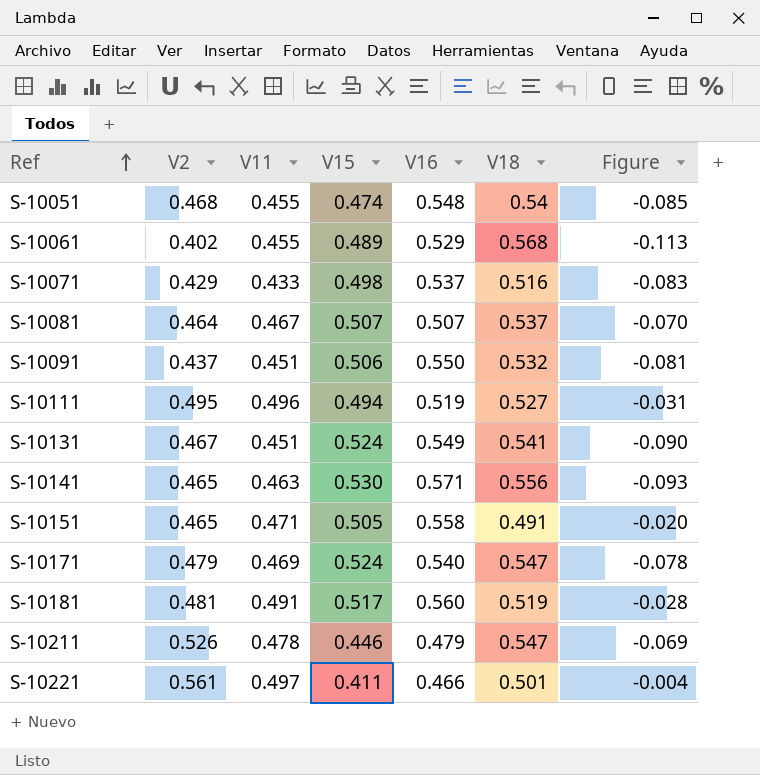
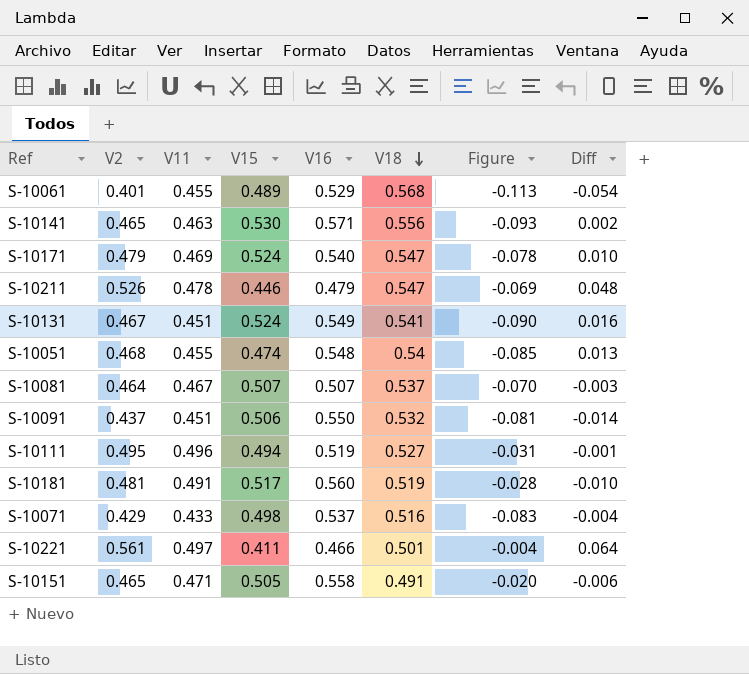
row order: Ref ascending -> V18 descending
column Diff | formula: none -> [V2] - [V11]
S-10061 | V2: 0.402 -> 0.401

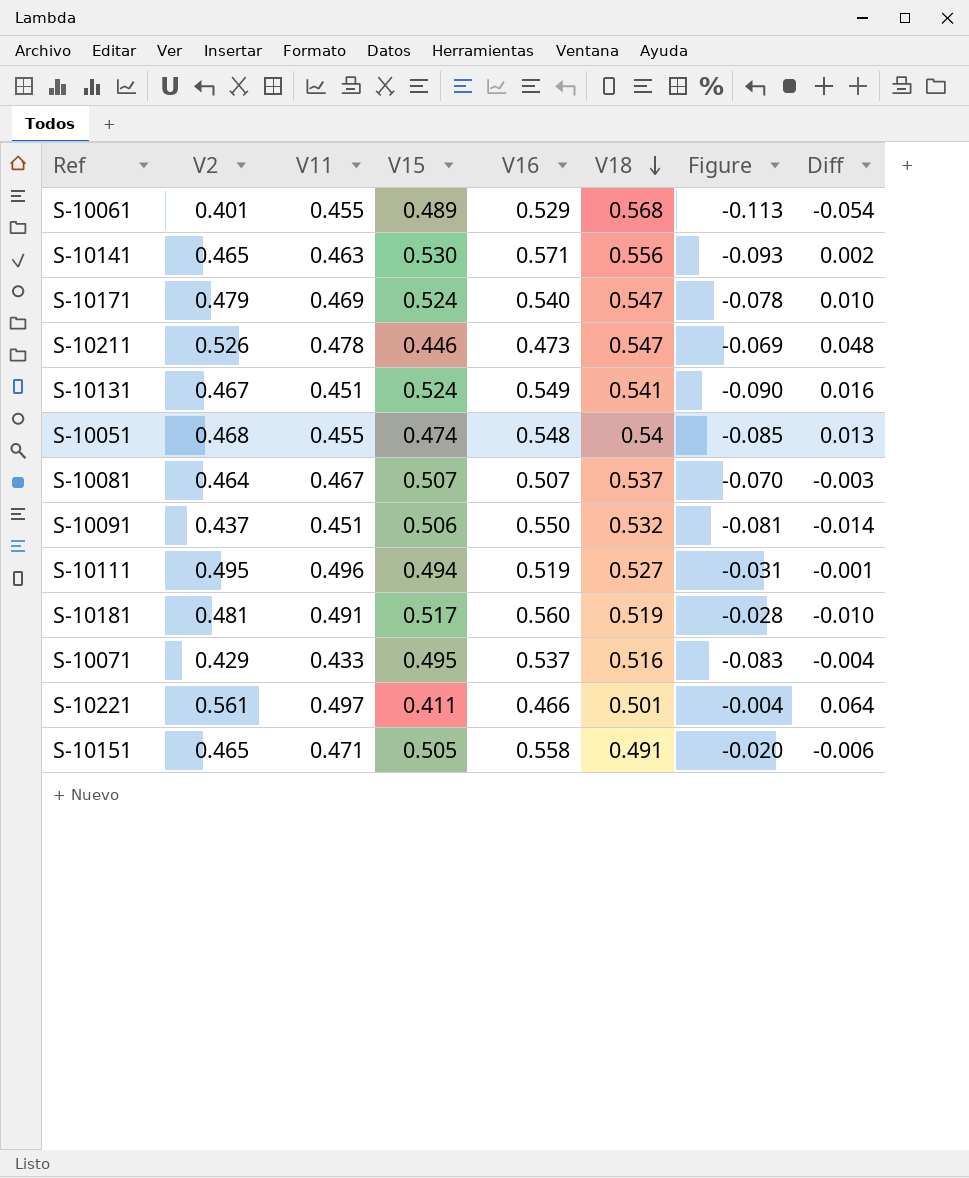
S-10211 | V16: 0.479 -> 0.473
S-10071 | V15: 0.498 -> 0.495

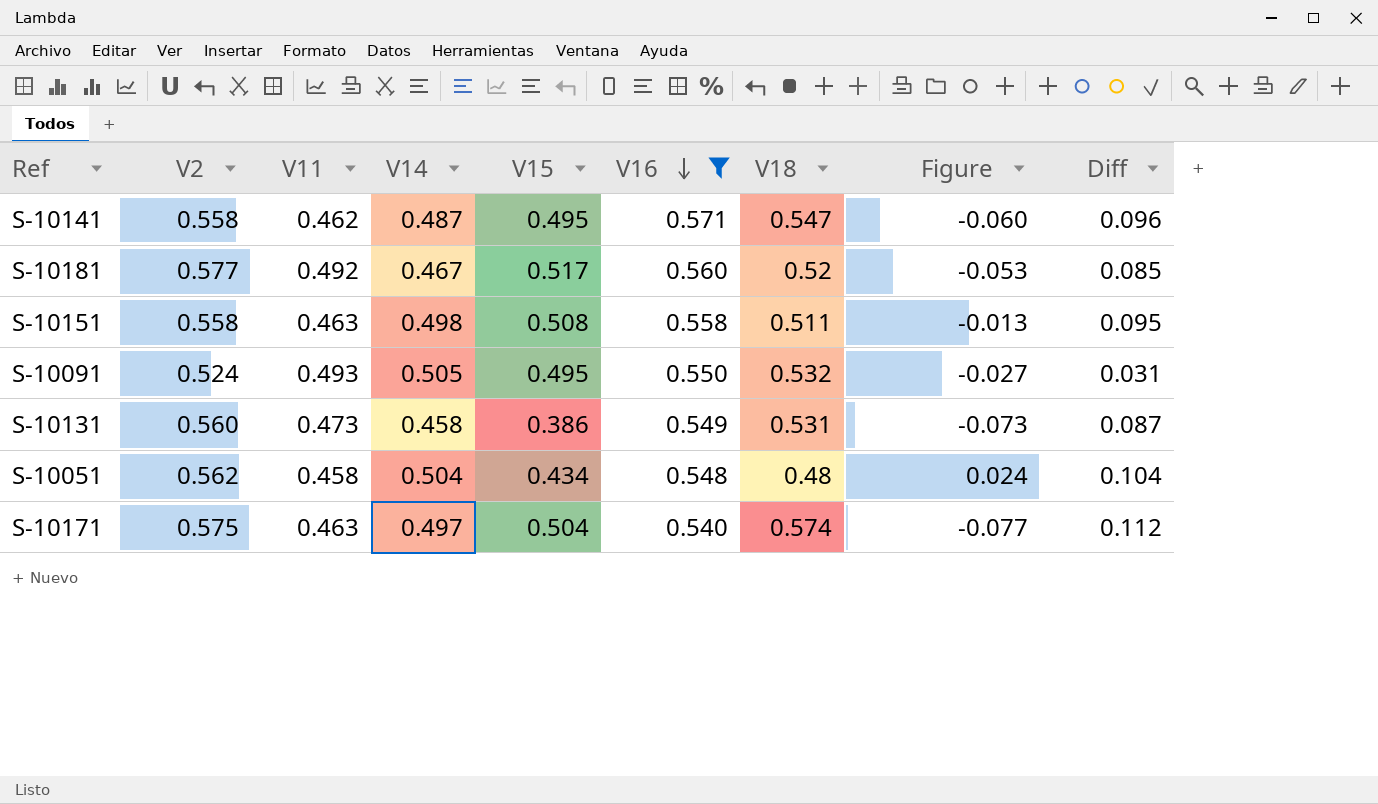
filter: none -> V16 >= 0.540
row order: V18 descending -> V16 descending
column V14 | position: none -> 4
column Figure | formula: [V11] - [V18] -> [V14] - [V18]
S-10141 | V2: 0.465 -> 0.558
S-10141 | V11: 0.463 -> 0.462
S-10141 | V15: 0.530 -> 0.495
S-10141 | V18: 0.556 -> 0.547
S-10141 | Diff: 0.002 -> 0.096
S-10181 | V2: 0.481 -> 0.577
S-10181 | V11: 0.491 -> 0.492
S-10181 | V18: 0.519 -> 0.52
S-10181 | Diff: -0.010 -> 0.085
S-10151 | V2: 0.465 -> 0.558
S-10151 | V11: 0.471 -> 0.463
S-10151 | V15: 0.505 -> 0.508
S-10151 | V18: 0.491 -> 0.511
S-10151 | Diff: -0.006 -> 0.095
S-10091 | V2: 0.437 -> 0.524
S-10091 | V11: 0.451 -> 0.493
S-10091 | V15: 0.506 -> 0.495
S-10091 | Diff: -0.014 -> 0.031
S-10131 | V2: 0.467 -> 0.560
S-10131 | V11: 0.451 -> 0.473
S-10131 | V15: 0.524 -> 0.386
S-10131 | V18: 0.541 -> 0.531
S-10131 | Diff: 0.016 -> 0.087
S-10051 | V2: 0.468 -> 0.562
S-10051 | V11: 0.455 -> 0.458
S-10051 | V15: 0.474 -> 0.434
S-10051 | V18: 0.54 -> 0.48
S-10051 | Diff: 0.013 -> 0.104
S-10171 | V2: 0.479 -> 0.575
S-10171 | V11: 0.469 -> 0.463
S-10171 | V15: 0.524 -> 0.504
S-10171 | V18: 0.547 -> 0.574
S-10171 | Diff: 0.010 -> 0.112

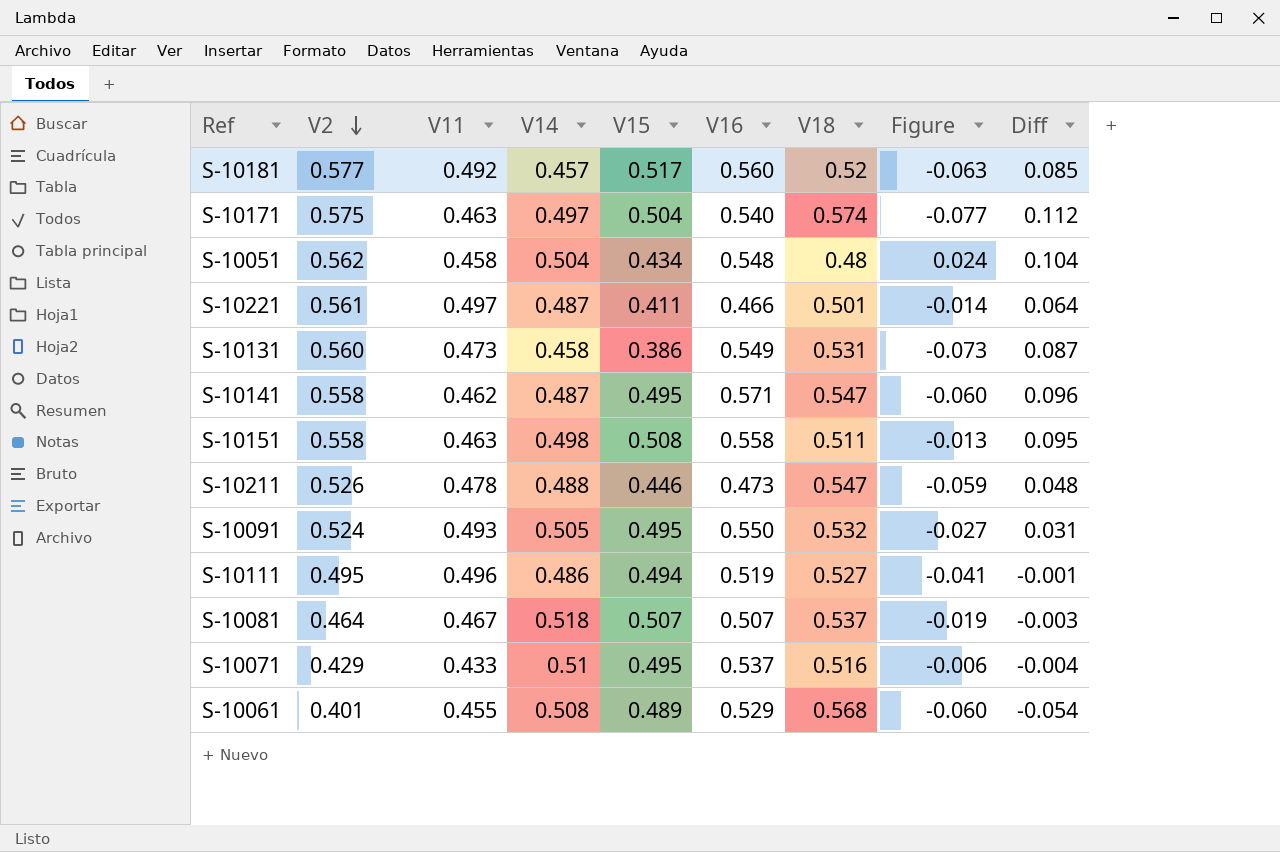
filter: V16 >= 0.540 -> none
row order: V16 descending -> V2 descending
S-10181 | V14: 0.467 -> 0.457
S-10181 | Figure: -0.053 -> -0.063

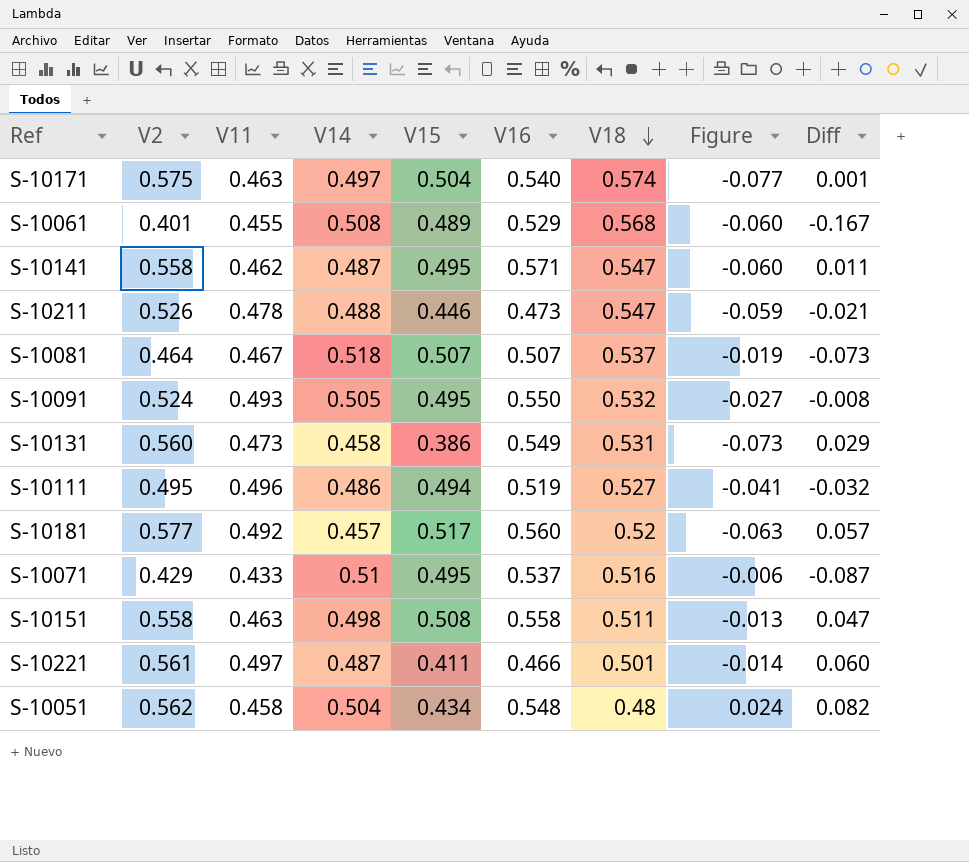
row order: V2 descending -> V18 descending
column Diff | formula: [V2] - [V11] -> [V2] - [V18]

